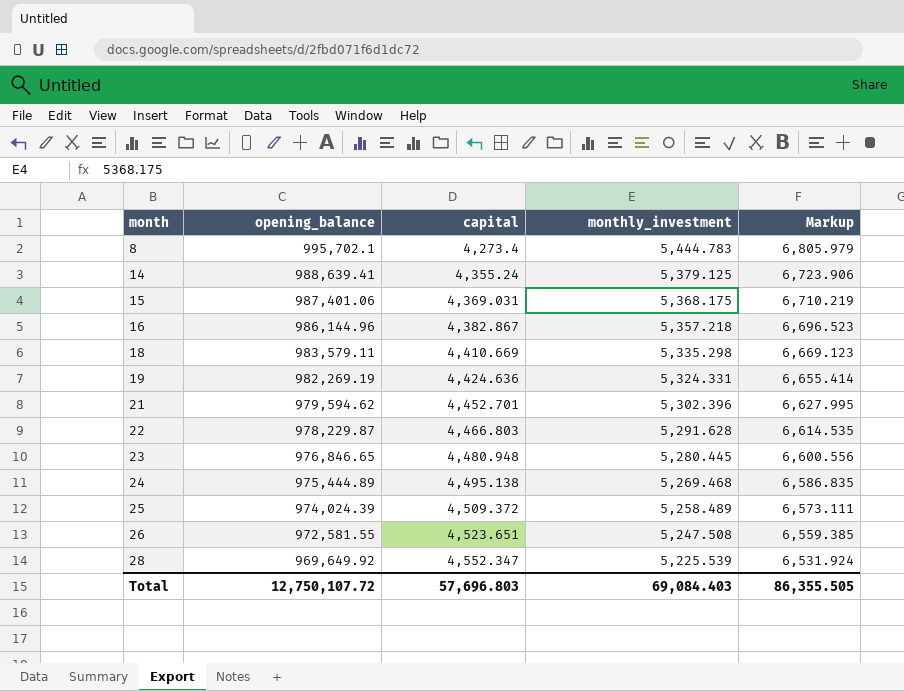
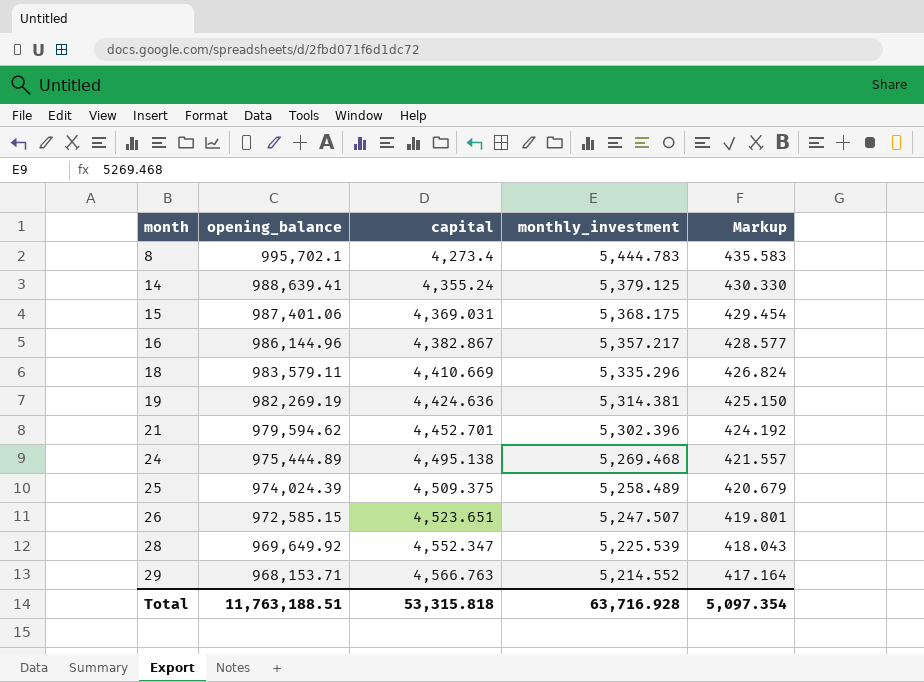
column Markup | formula: [monthly_investment] * 1.25 -> [monthly_investment] * 0.08
row 22: 978,229.87 | 4,466.803 | 5,291.628 | 6,614.535 -> none
row 23: 976,846.65 | 4,480.948 | 5,280.445 | 6,600.556 -> none
16 | monthly_investment: 5,357.218 -> 5,357.217
18 | monthly_investment: 5,335.298 -> 5,335.296
19 | monthly_investment: 5,324.331 -> 5,314.381
25 | capital: 4,509.372 -> 4,509.375
26 | opening_balance: 972,581.55 -> 972,585.15
26 | monthly_investment: 5,247.508 -> 5,247.507
row 29: none -> 968,153.71 | 4,566.763 | 5,214.552 | 417.164
Total | opening_balance: 12,750,107.72 -> 11,763,188.51
Total | capital: 57,696.803 -> 53,315.818
Total | monthly_investment: 69,084.403 -> 63,716.928
Total | Markup: 86,355.505 -> 5,097.354

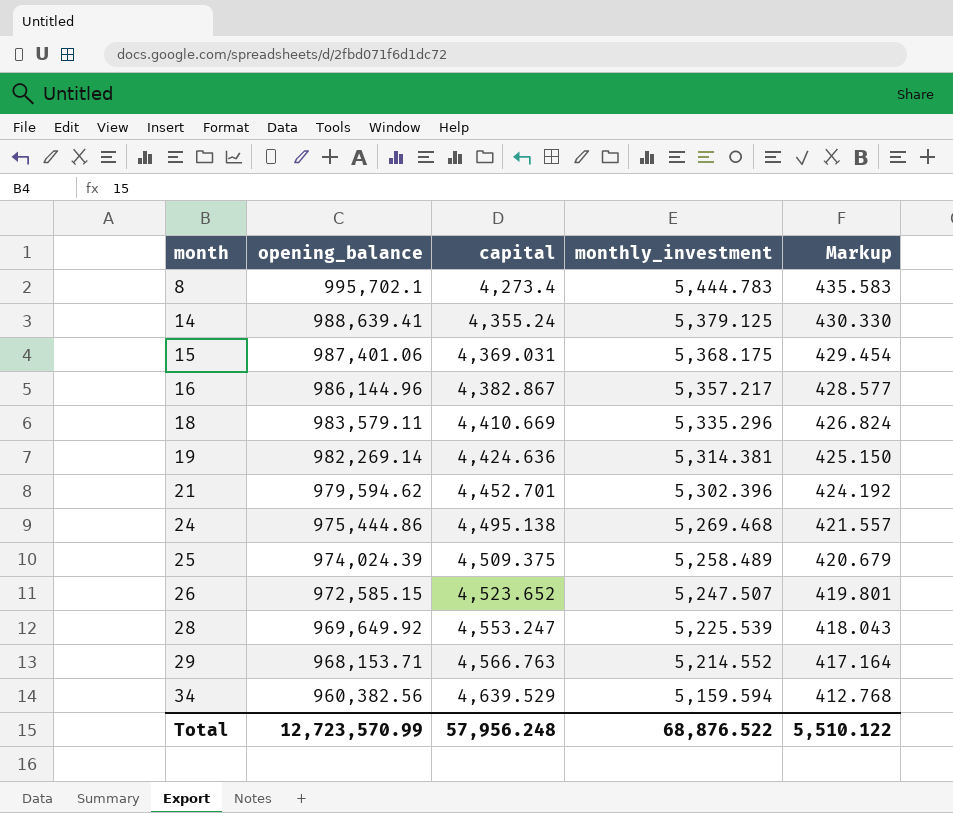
19 | opening_balance: 982,269.19 -> 982,269.14
24 | opening_balance: 975,444.89 -> 975,444.86
26 | capital: 4,523.651 -> 4,523.652
28 | capital: 4,552.347 -> 4,553.247
row 34: none -> 960,382.56 | 4,639.529 | 5,159.594 | 412.768
Total | opening_balance: 11,763,188.51 -> 12,723,570.99
Total | capital: 53,315.818 -> 57,956.248
Total | monthly_investment: 63,716.928 -> 68,876.522
Total | Markup: 5,097.354 -> 5,510.122

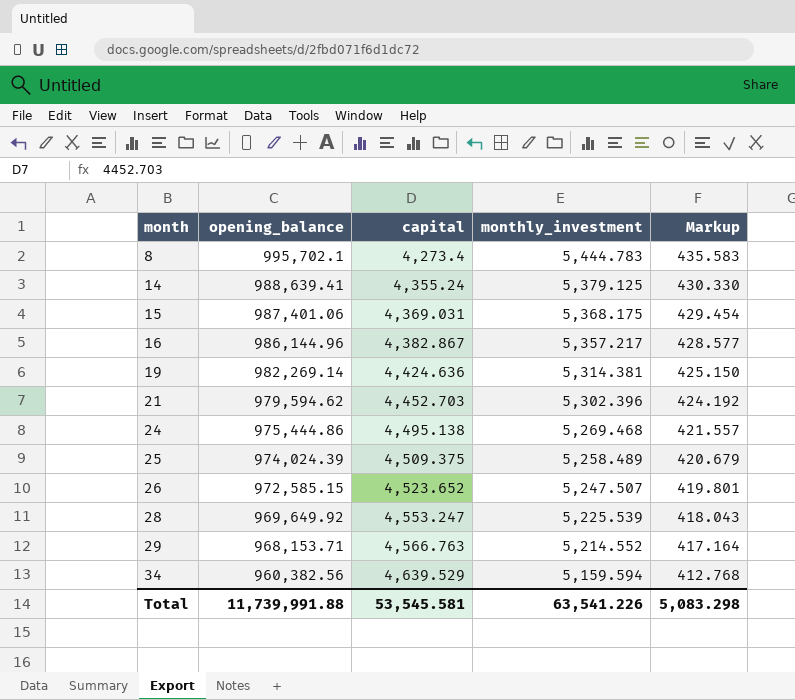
row 18: 983,579.11 | 4,410.669 | 5,335.296 | 426.824 -> none
21 | capital: 4,452.701 -> 4,452.703
Total | opening_balance: 12,723,570.99 -> 11,739,991.88
Total | capital: 57,956.248 -> 53,545.581
Total | monthly_investment: 68,876.522 -> 63,541.226
Total | Markup: 5,510.122 -> 5,083.298

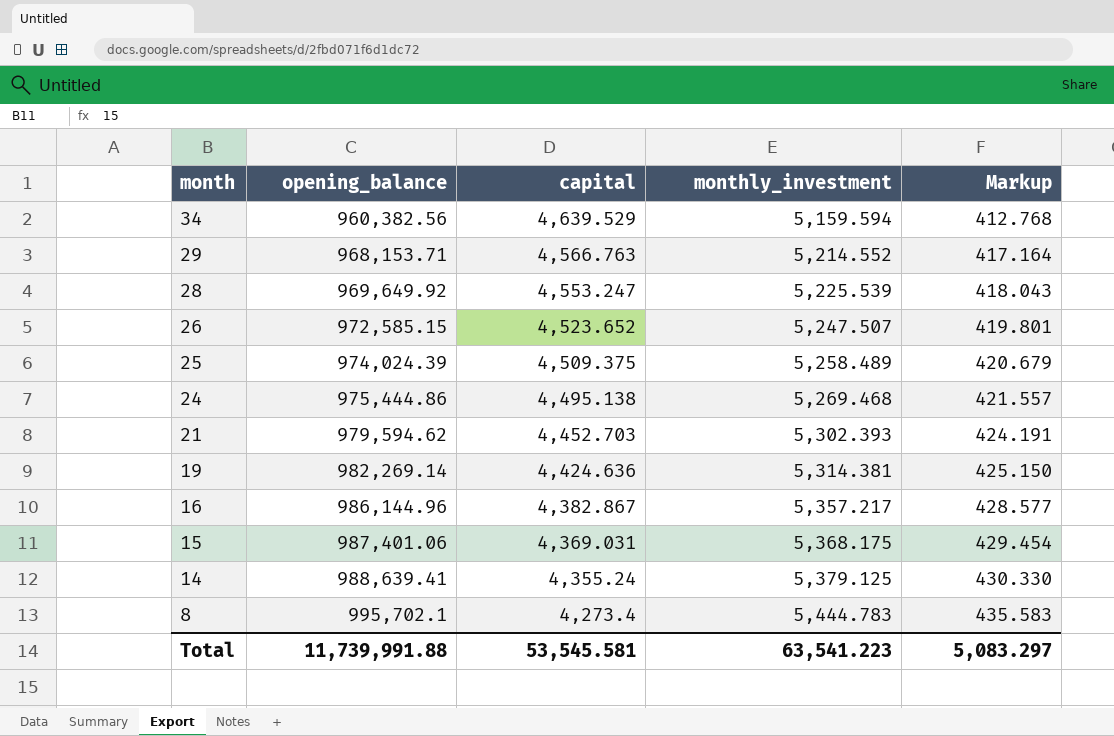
row order: month ascending -> month descending
21 | monthly_investment: 5,302.396 -> 5,302.393
21 | Markup: 424.192 -> 424.191
Total | monthly_investment: 63,541.226 -> 63,541.223
Total | Markup: 5,083.298 -> 5,083.297

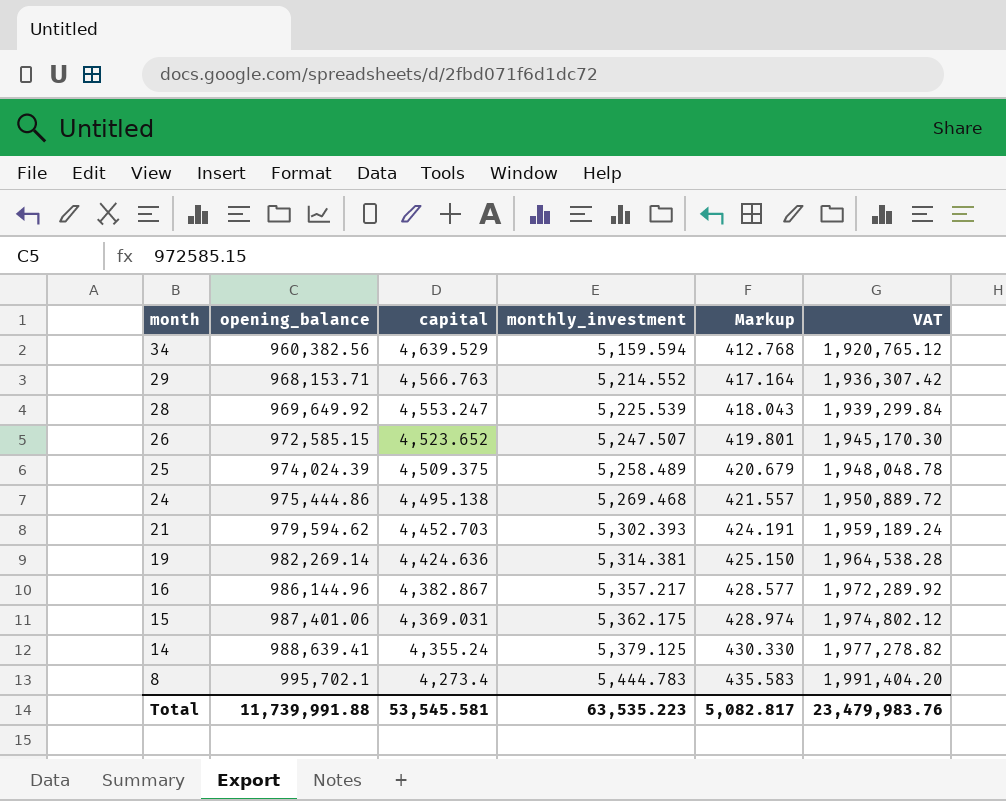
column VAT | formula: none -> [opening_balance] * 2
15 | monthly_investment: 5,368.175 -> 5,362.175
15 | Markup: 429.454 -> 428.974
Total | monthly_investment: 63,541.223 -> 63,535.223
Total | Markup: 5,083.297 -> 5,082.817

